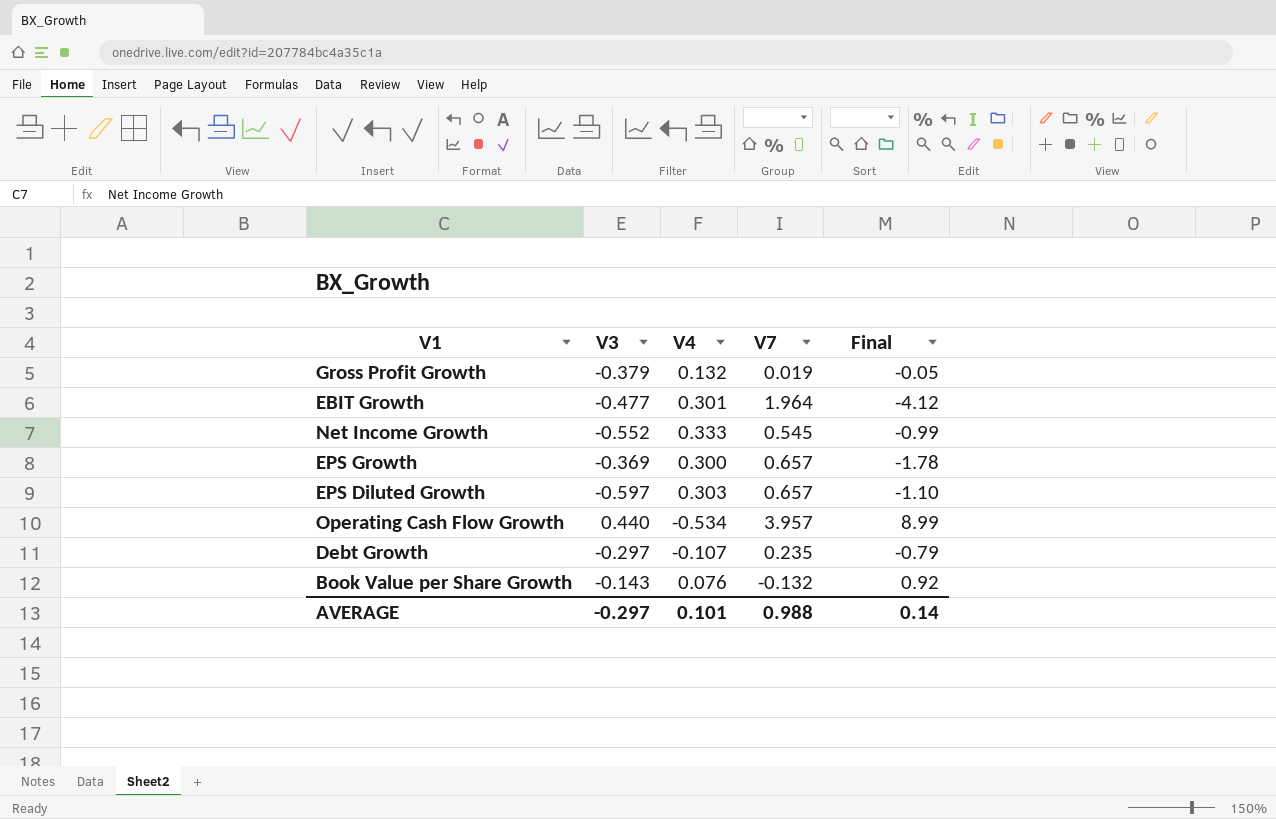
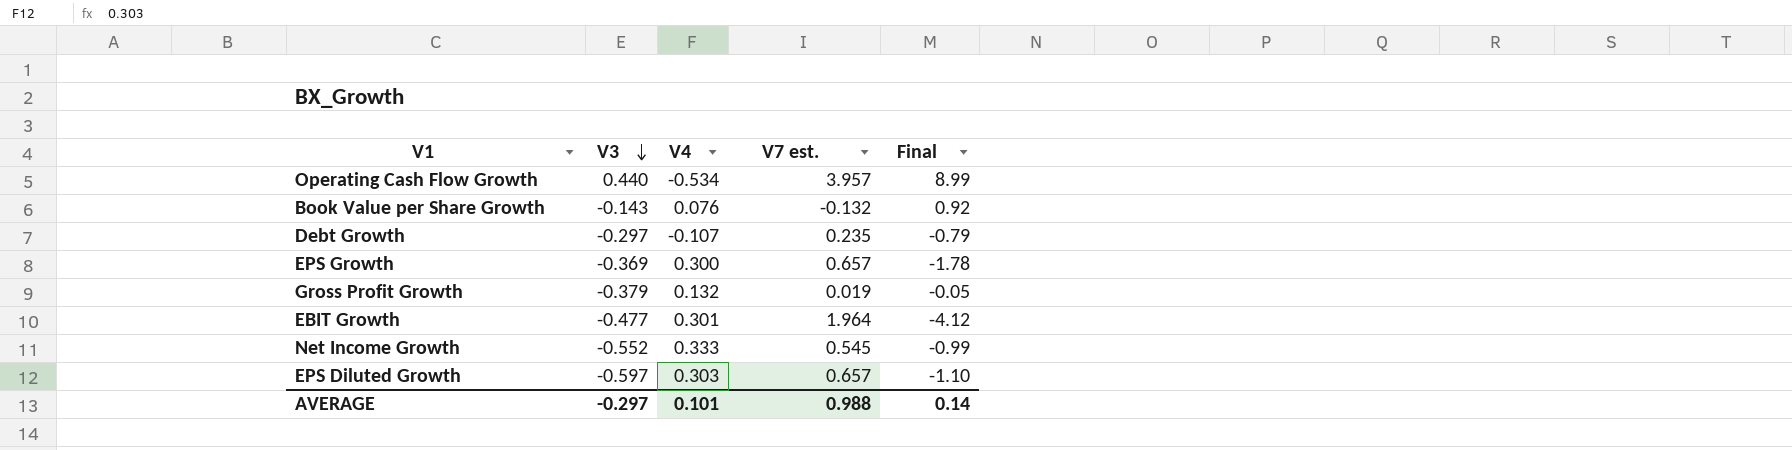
row order: none -> V3 descending
column name: V7 -> V7 est.

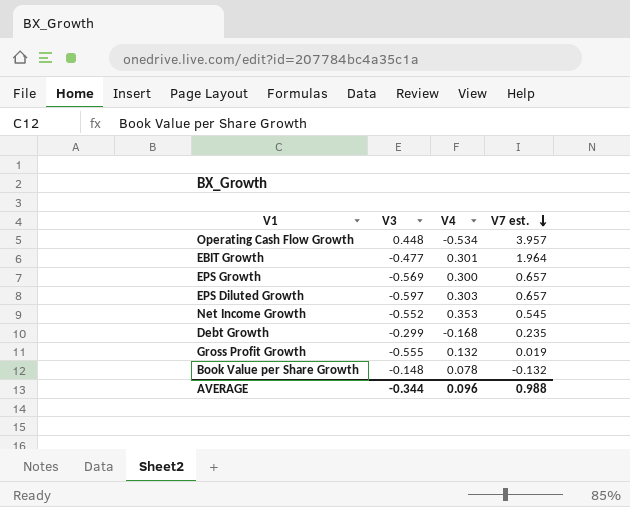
row order: V3 descending -> V7 est. descending
column Final | formula: [V7 est.] / [V3] -> none
Operating Cash Flow Growth | V3: 0.440 -> 0.448
EPS Growth | V3: -0.369 -> -0.569
Net Income Growth | V4: 0.333 -> 0.353
Debt Growth | V3: -0.297 -> -0.299
Debt Growth | V4: -0.107 -> -0.168
Gross Profit Growth | V3: -0.379 -> -0.555
Book Value per Share Growth | V3: -0.143 -> -0.148
Book Value per Share Growth | V4: 0.076 -> 0.078
AVERAGE | V3: -0.297 -> -0.344
AVERAGE | V4: 0.101 -> 0.096

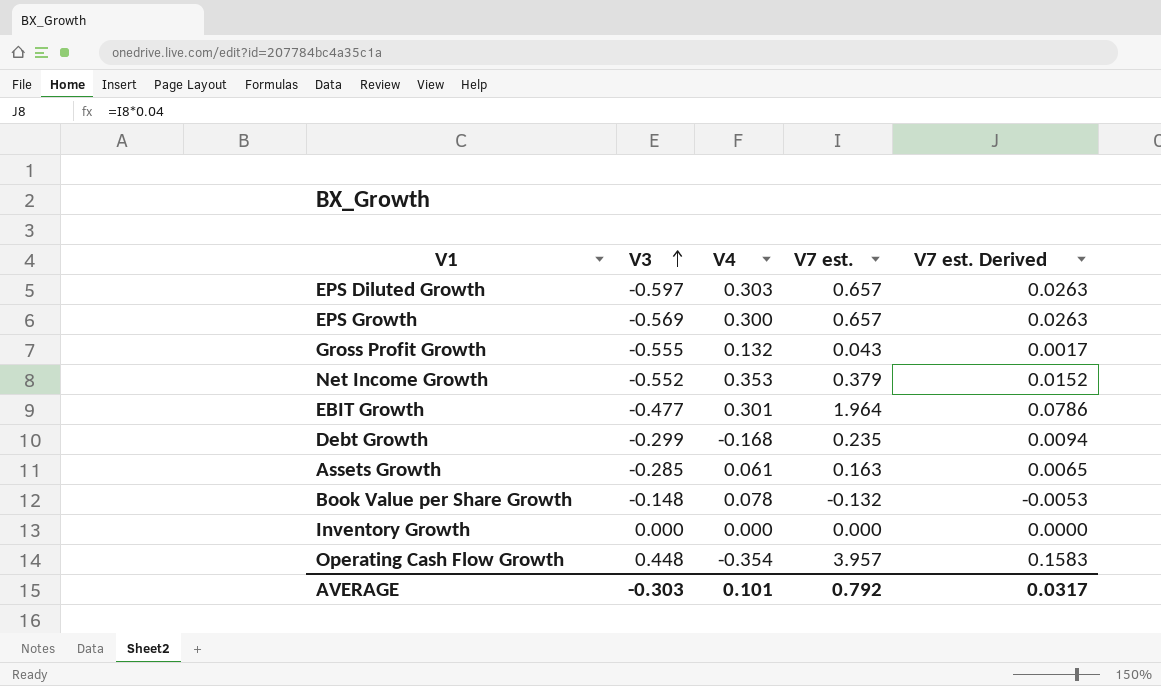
row order: V7 est. descending -> V3 ascending
column V7 est. Derived | formula: none -> [V7 est.] * 0.04
Gross Profit Growth | V7 est.: 0.019 -> 0.043
Net Income Growth | V7 est.: 0.545 -> 0.379
row Assets Growth: none -> -0.285 | 0.061 | 0.163 | 0.0065
row Inventory Growth: none -> 0.000 | 0.000 | 0.000 | 0.0000
Operating Cash Flow Growth | V4: -0.534 -> -0.354
AVERAGE | V3: -0.344 -> -0.303
AVERAGE | V4: 0.096 -> 0.101
AVERAGE | V7 est.: 0.988 -> 0.792

